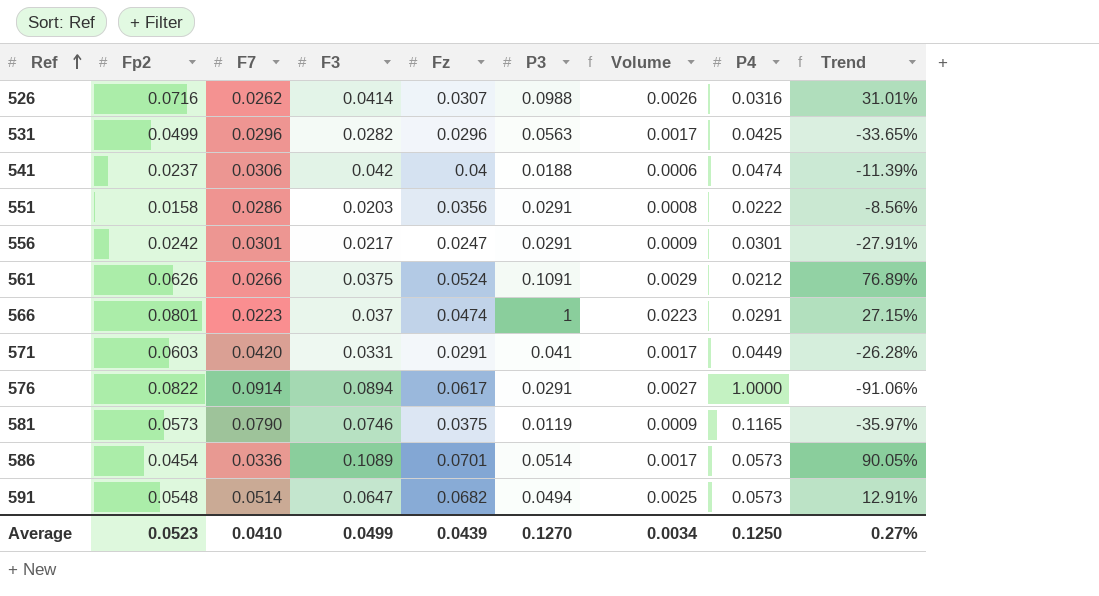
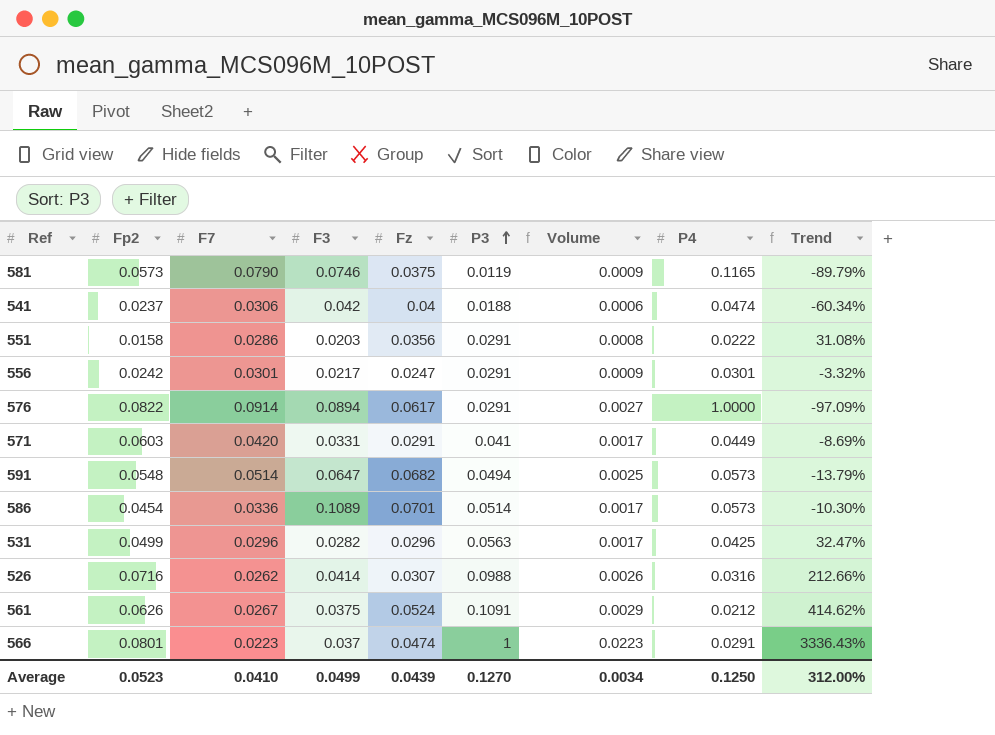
row order: Ref ascending -> P3 ascending
column Trend | formula: ([F3] - [P4]) / [P4] -> ([P3] - [P4]) / [P4]
561 | F7: 0.0266 -> 0.0267
Average | Trend: 0.27% -> 312.00%

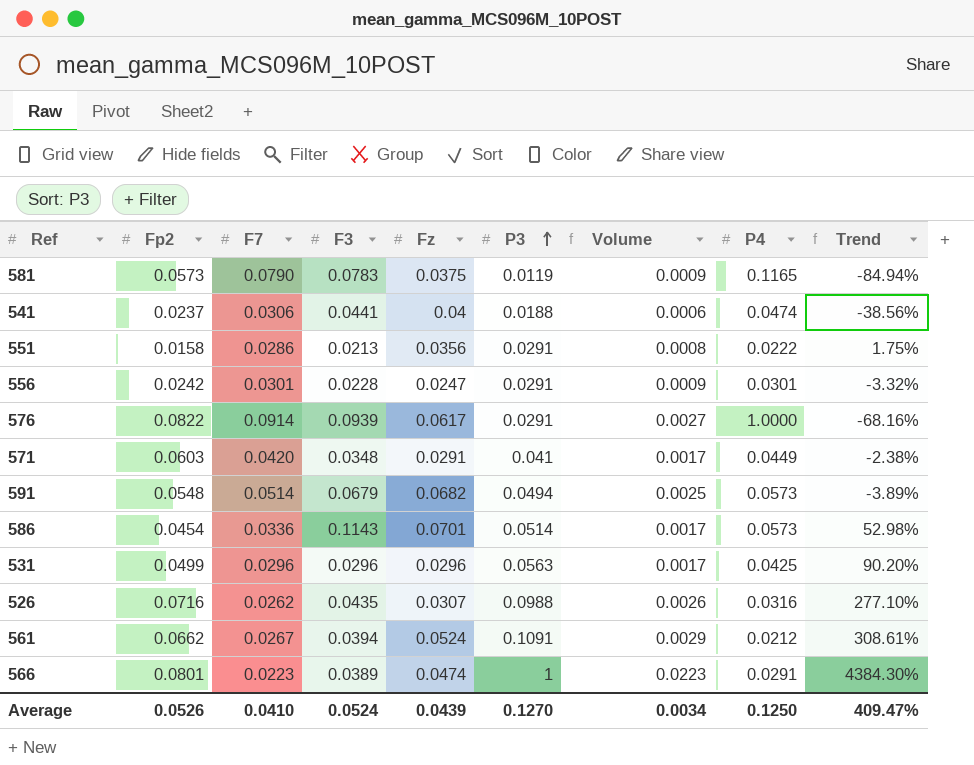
column Trend | formula: ([P3] - [P4]) / [P4] -> ([P3] - [F7]) / [F7]
581 | F3: 0.0746 -> 0.0783
541 | F3: 0.042 -> 0.0441
551 | F3: 0.0203 -> 0.0213
556 | F3: 0.0217 -> 0.0228
576 | F3: 0.0894 -> 0.0939
571 | F3: 0.0331 -> 0.0348
591 | F3: 0.0647 -> 0.0679
586 | F3: 0.1089 -> 0.1143
531 | F3: 0.0282 -> 0.0296
526 | F3: 0.0414 -> 0.0435
561 | Fp2: 0.0626 -> 0.0662
561 | F3: 0.0375 -> 0.0394
566 | F3: 0.037 -> 0.0389
Average | Fp2: 0.0523 -> 0.0526
Average | F3: 0.0499 -> 0.0524
Average | Trend: 312.00% -> 409.47%

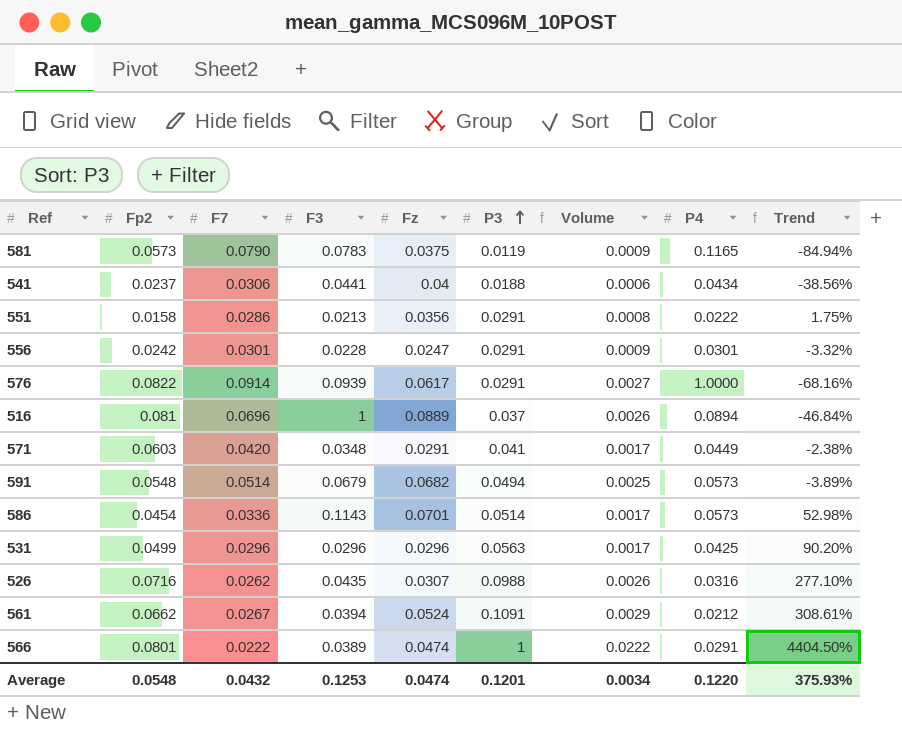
541 | P4: 0.0474 -> 0.0434
row 516: none -> 0.081 | 0.0696 | 1 | 0.0889 | 0.037 | 0.0026 | 0.0894 | -46.84%
566 | F7: 0.0223 -> 0.0222
566 | Volume: 0.0223 -> 0.0222
566 | Trend: 4384.30% -> 4404.50%
Average | Fp2: 0.0526 -> 0.0548
Average | F7: 0.0410 -> 0.0432
Average | F3: 0.0524 -> 0.1253
Average | Fz: 0.0439 -> 0.0474
Average | P3: 0.1270 -> 0.1201
Average | P4: 0.1250 -> 0.1220
Average | Trend: 409.47% -> 375.93%

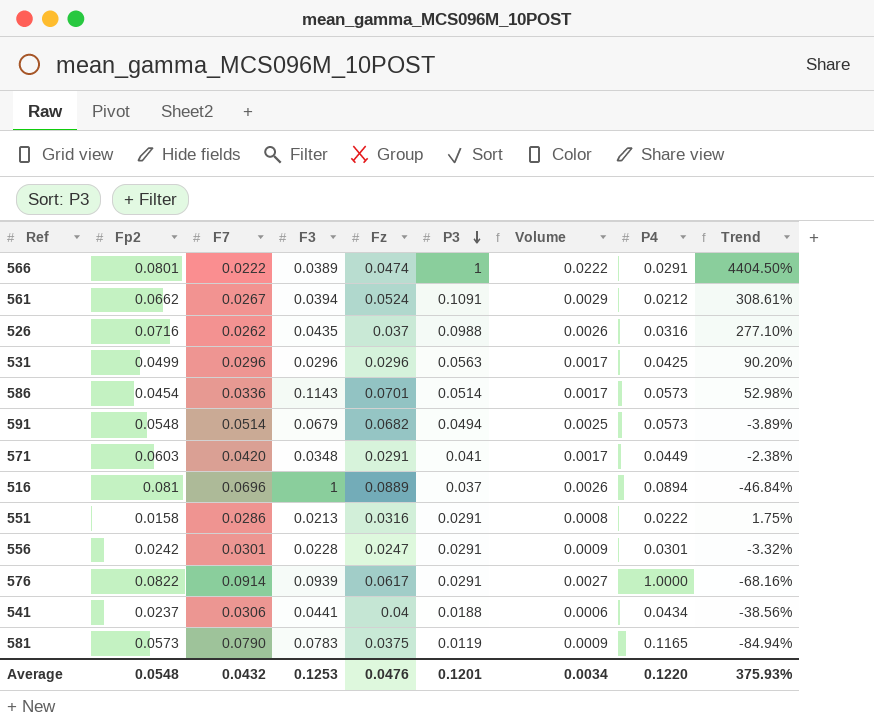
row order: P3 ascending -> P3 descending
526 | Fz: 0.0307 -> 0.037
551 | Fz: 0.0356 -> 0.0316
Average | Fz: 0.0474 -> 0.0476

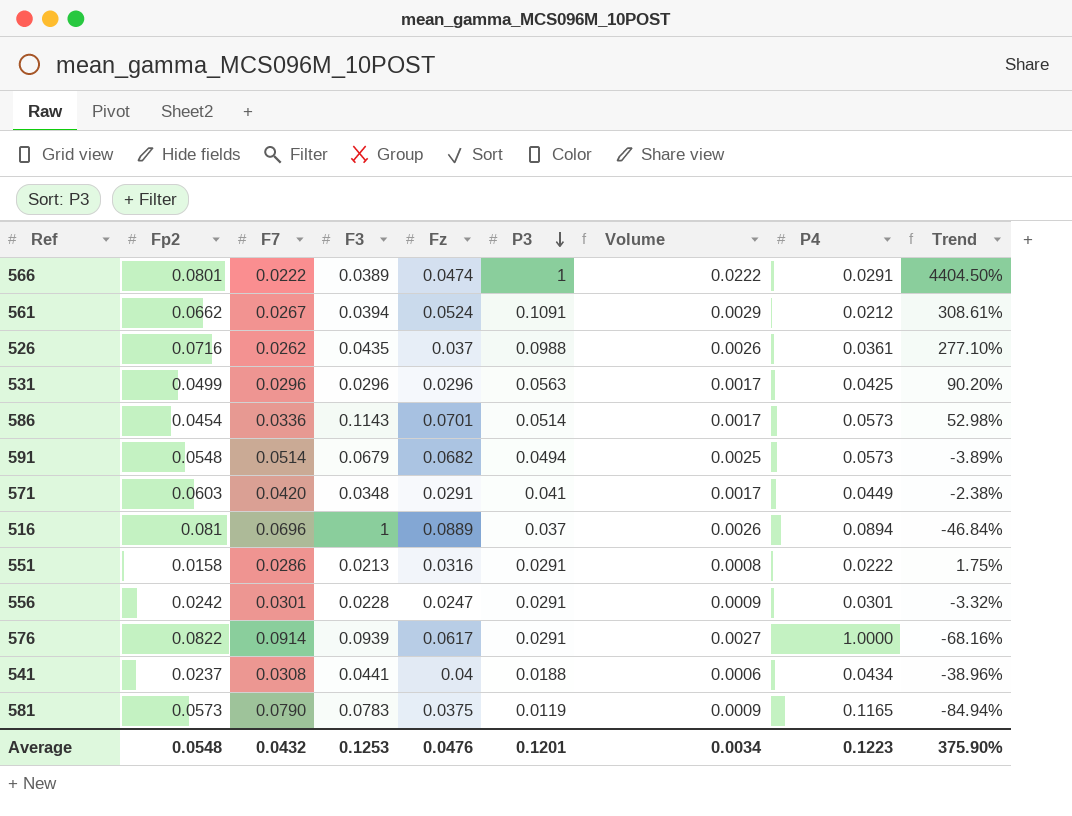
526 | P4: 0.0316 -> 0.0361
541 | F7: 0.0306 -> 0.0308
541 | Trend: -38.56% -> -38.96%
Average | P4: 0.1220 -> 0.1223
Average | Trend: 375.93% -> 375.90%

